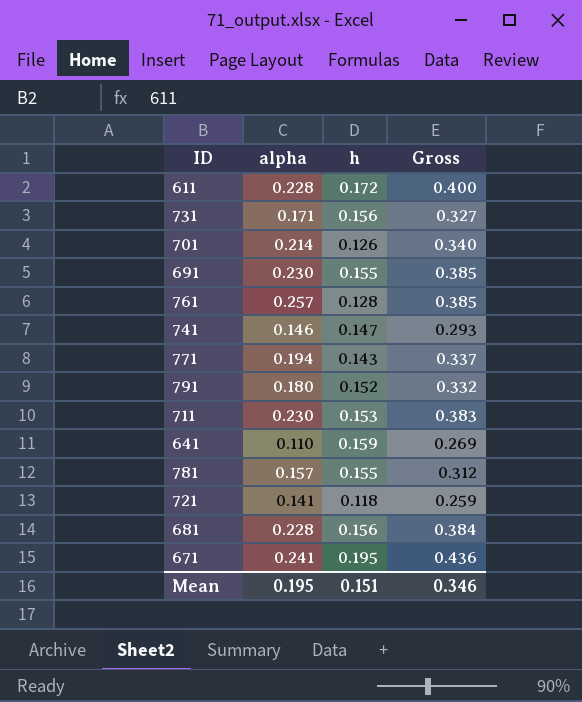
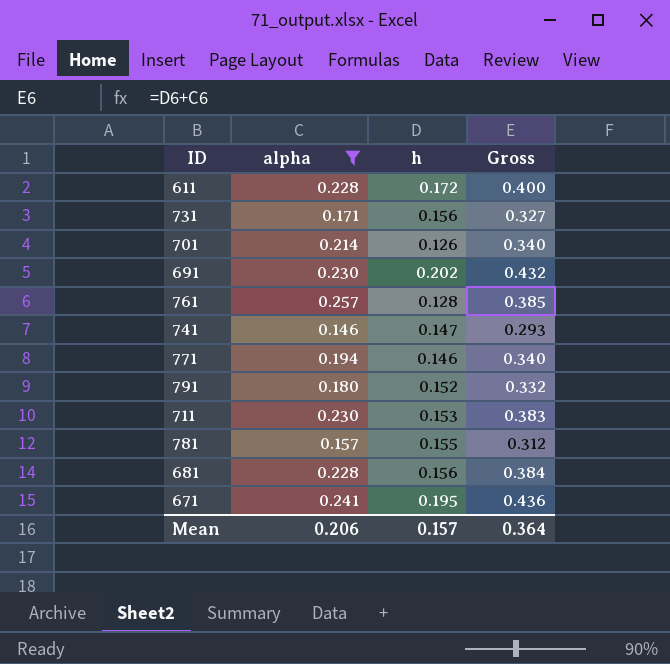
filter: none -> alpha >= 0.146
691 | h: 0.155 -> 0.202
691 | Gross: 0.385 -> 0.432
771 | h: 0.143 -> 0.146
771 | Gross: 0.337 -> 0.340
Mean | alpha: 0.195 -> 0.206
Mean | h: 0.151 -> 0.157
Mean | Gross: 0.346 -> 0.364

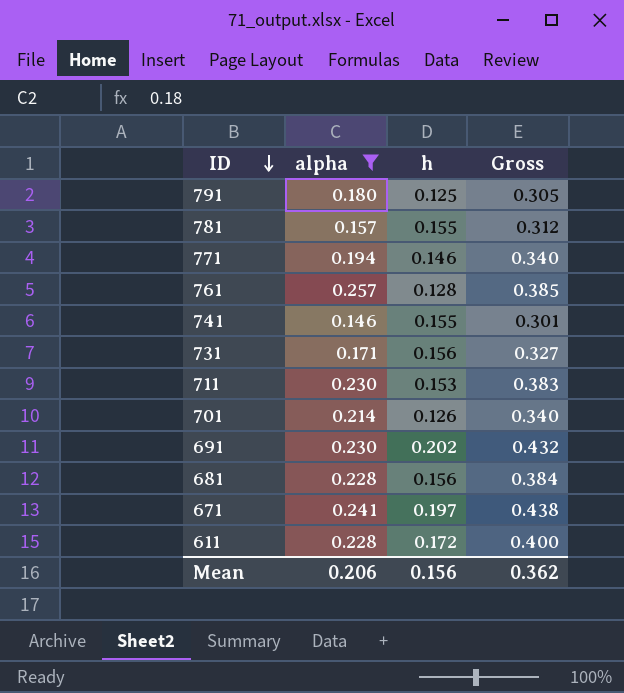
row order: none -> ID descending
791 | h: 0.152 -> 0.125
791 | Gross: 0.332 -> 0.305
741 | h: 0.147 -> 0.155
741 | Gross: 0.293 -> 0.301
671 | h: 0.195 -> 0.197
671 | Gross: 0.436 -> 0.438
Mean | h: 0.157 -> 0.156
Mean | Gross: 0.364 -> 0.362

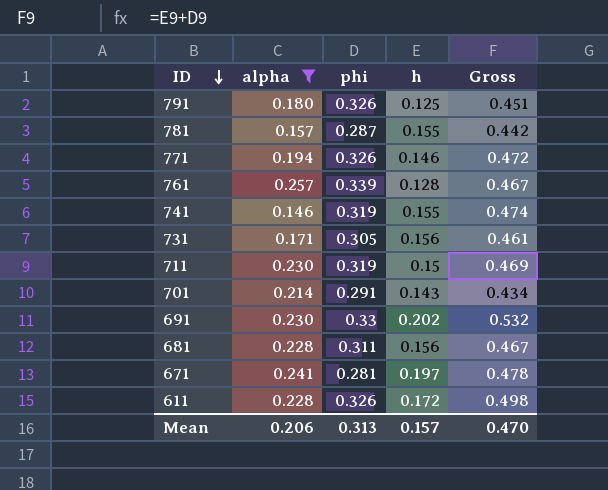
column phi | position: none -> 3
column Gross | formula: [alpha] + [h] -> [phi] + [h]
711 | h: 0.153 -> 0.15
701 | h: 0.126 -> 0.143
Mean | h: 0.156 -> 0.157
Mean | Gross: 0.362 -> 0.470

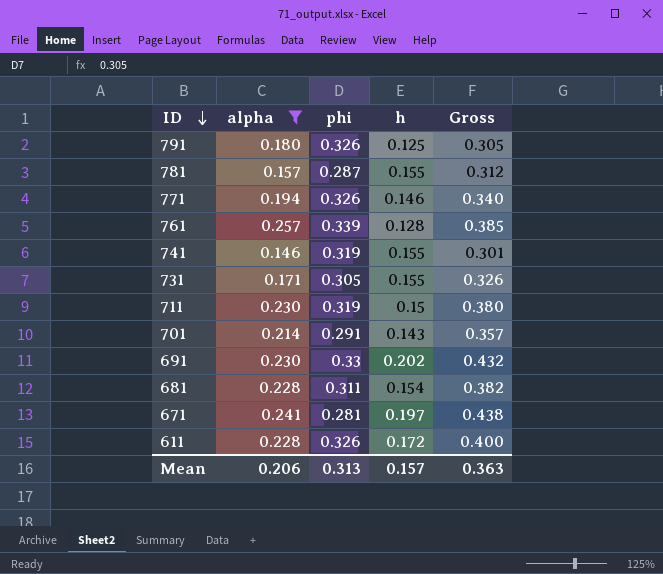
column Gross | formula: [phi] + [h] -> [alpha] + [h]
731 | h: 0.156 -> 0.155
681 | h: 0.156 -> 0.154
Mean | Gross: 0.470 -> 0.363

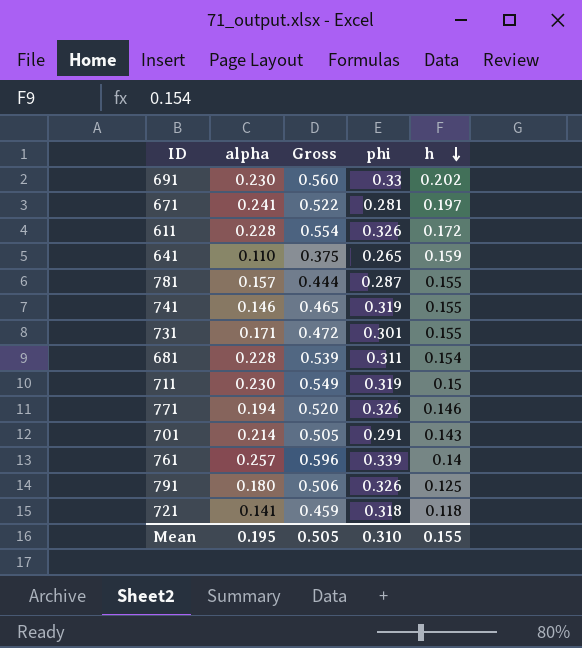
filter: alpha >= 0.146 -> none
row order: ID descending -> h descending
column Gross | formula: [alpha] + [h] -> [alpha] + [phi]
column Gross | position: 5 -> 3
731 | phi: 0.305 -> 0.301
761 | h: 0.128 -> 0.14
Mean | alpha: 0.206 -> 0.195
Mean | Gross: 0.363 -> 0.505
Mean | phi: 0.313 -> 0.310
Mean | h: 0.157 -> 0.155

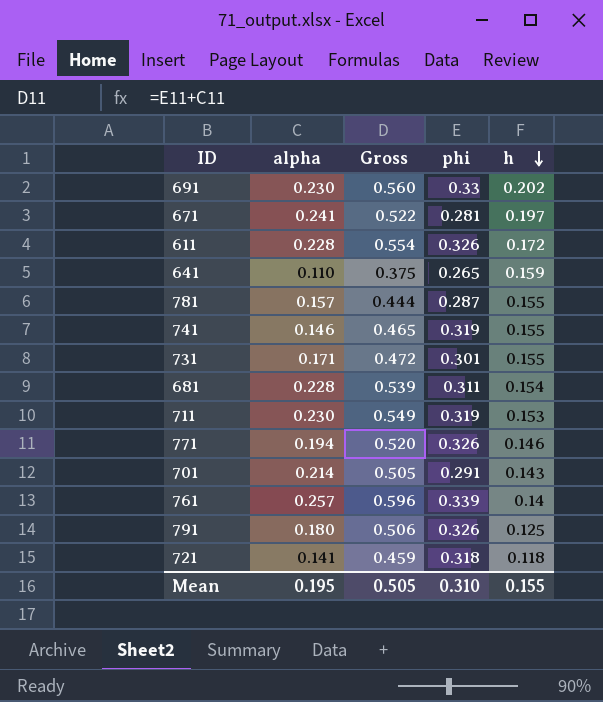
711 | h: 0.15 -> 0.153

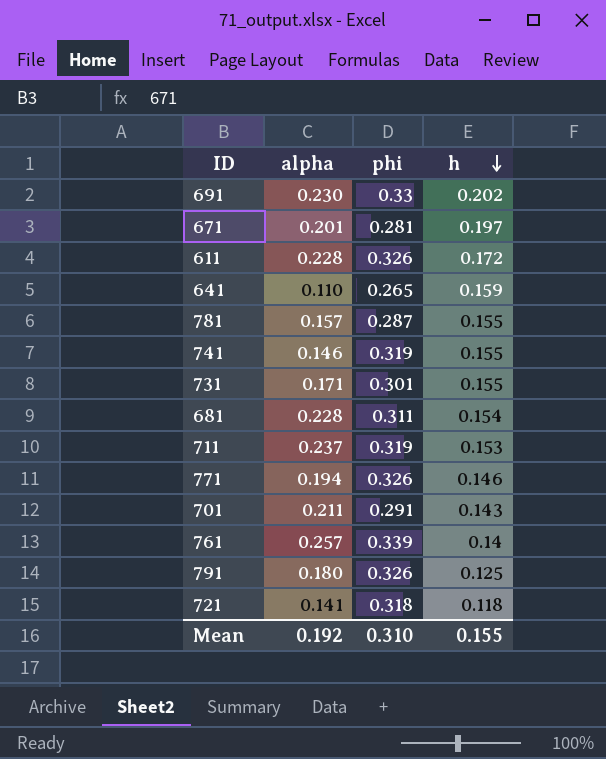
column Gross | formula: [alpha] + [phi] -> none
671 | alpha: 0.241 -> 0.201
711 | alpha: 0.230 -> 0.237
701 | alpha: 0.214 -> 0.211
Mean | alpha: 0.195 -> 0.192

